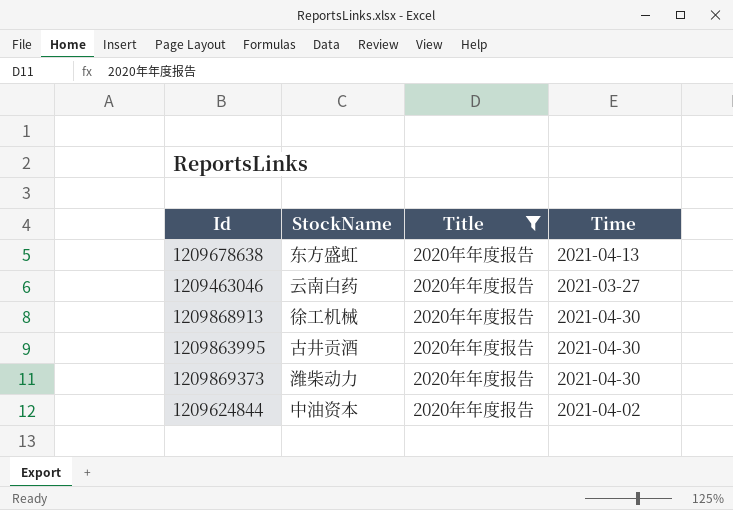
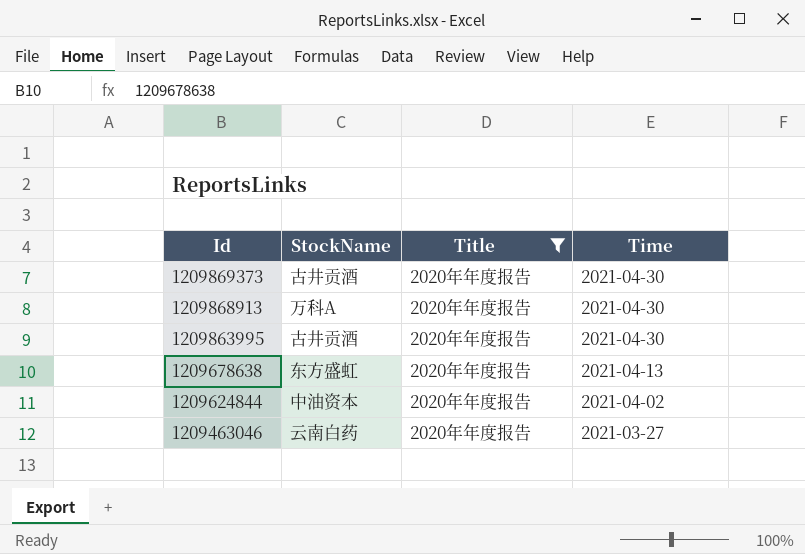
row order: none -> Id descending
1209869373 | StockName: 潍柴动力 -> 古井贡酒
1209868913 | StockName: 徐工机械 -> 万科A

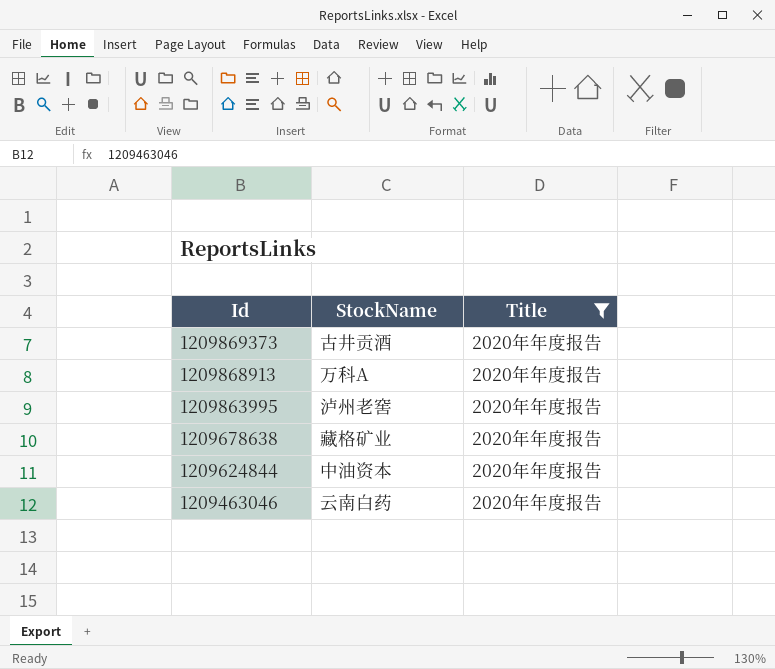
column Time | position: 4 -> none
1209863995 | StockName: 古井贡酒 -> 泸州老窖
1209678638 | StockName: 东方盛虹 -> 藏格矿业

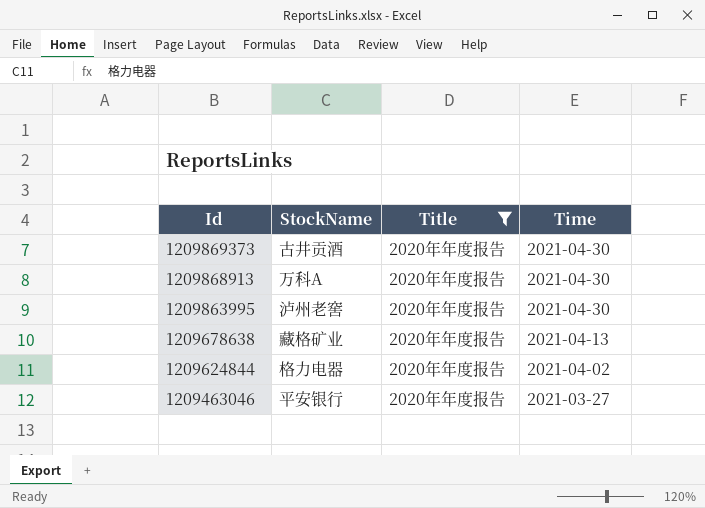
column Time | position: none -> 4
1209624844 | StockName: 中油资本 -> 格力电器
1209463046 | StockName: 云南白药 -> 平安银行

